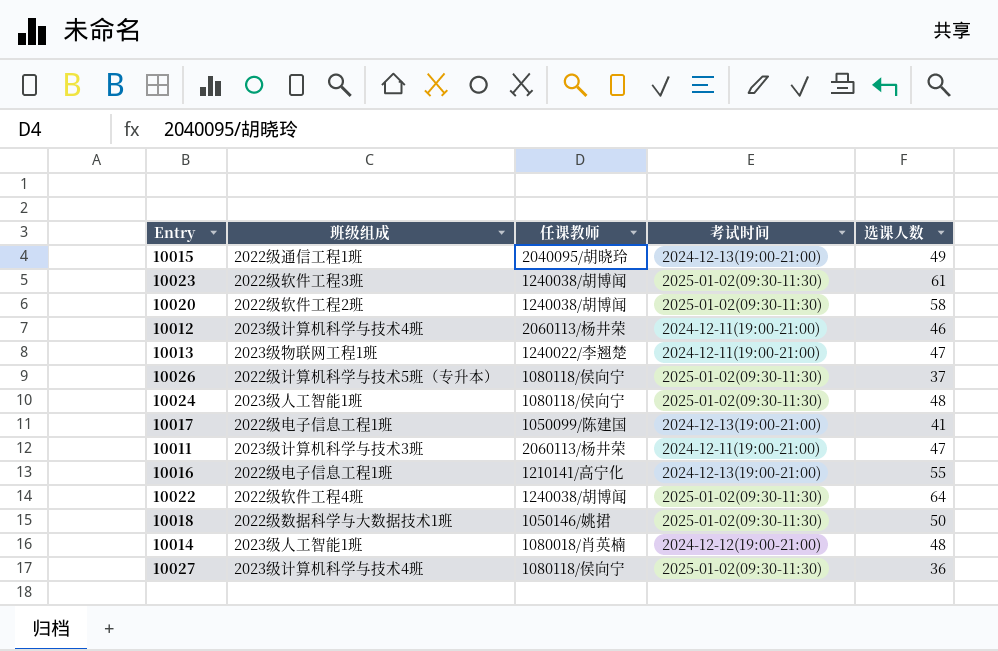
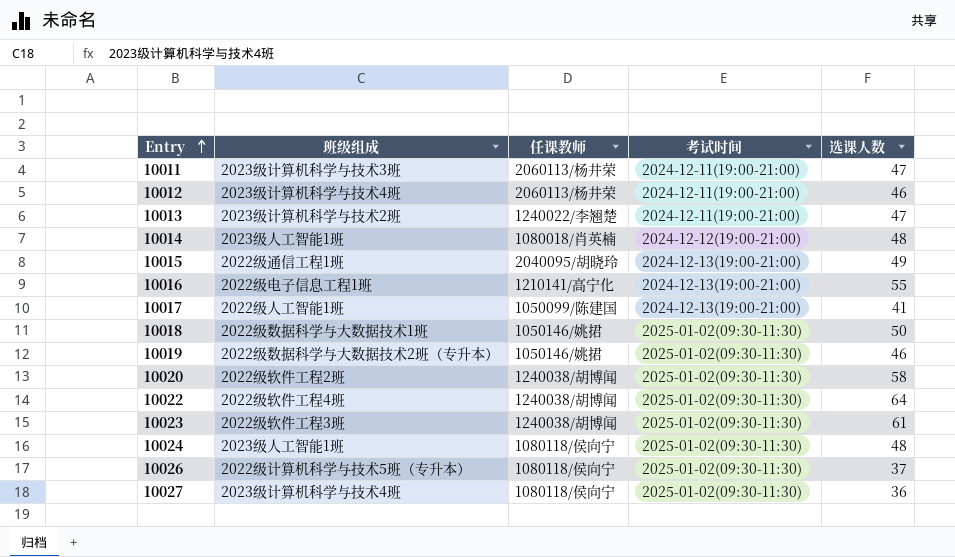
row order: none -> Entry ascending
10013 | 班级组成: 2023级物联网工程1班 -> 2023级计算机科学与技术2班
10017 | 班级组成: 2022级电子信息工程1班 -> 2022级人工智能1班
row 10019: none -> 2022级数据科学与大数据技术2班（专升本） | 1050146/姚捃 | 2025-01-02(09:30-11:30) | 46

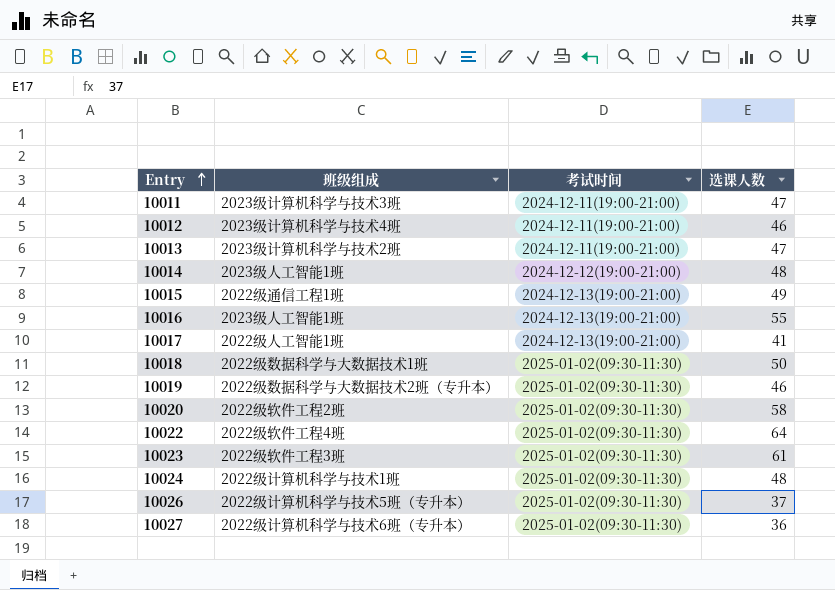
column 任课教师 | position: 3 -> none
10016 | 班级组成: 2022级电子信息工程1班 -> 2023级人工智能1班
10024 | 班级组成: 2023级人工智能1班 -> 2022级计算机科学与技术1班
10027 | 班级组成: 2023级计算机科学与技术4班 -> 2022级计算机科学与技术6班（专升本）

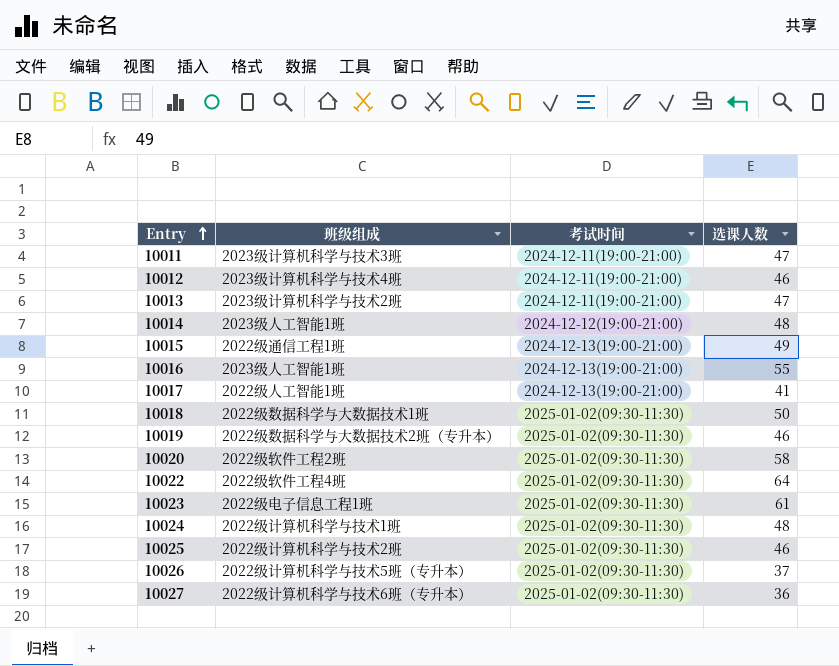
10023 | 班级组成: 2022级软件工程3班 -> 2022级电子信息工程1班
row 10025: none -> 2022级计算机科学与技术2班 | 2025-01-02(09:30-11:30) | 46

